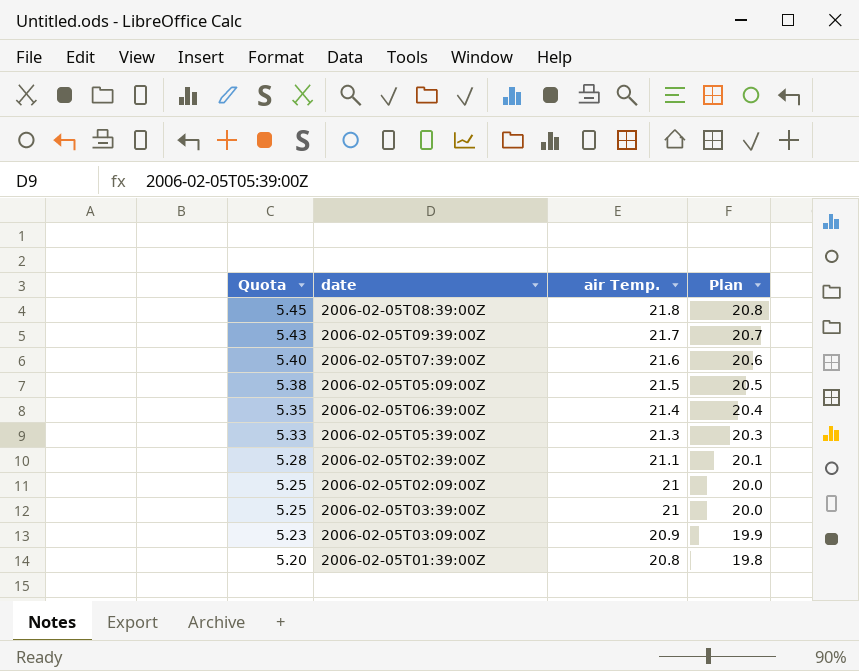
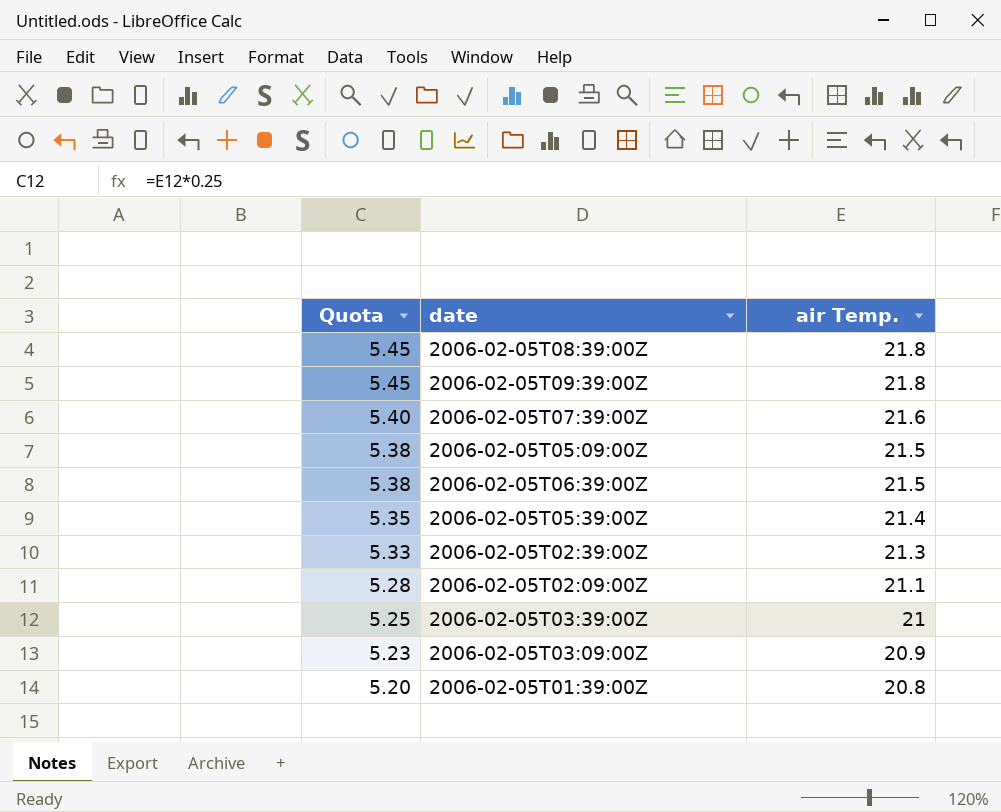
column Plan | formula: [air Temp.] - 1 -> none
2006-02-05T09:39:00Z | Quota: 5.43 -> 5.45
2006-02-05T09:39:00Z | air Temp.: 21.7 -> 21.8
2006-02-05T06:39:00Z | Quota: 5.35 -> 5.38
2006-02-05T06:39:00Z | air Temp.: 21.4 -> 21.5
2006-02-05T05:39:00Z | Quota: 5.33 -> 5.35
2006-02-05T05:39:00Z | air Temp.: 21.3 -> 21.4
2006-02-05T02:39:00Z | Quota: 5.28 -> 5.33
2006-02-05T02:39:00Z | air Temp.: 21.1 -> 21.3
2006-02-05T02:09:00Z | Quota: 5.25 -> 5.28
2006-02-05T02:09:00Z | air Temp.: 21 -> 21.1

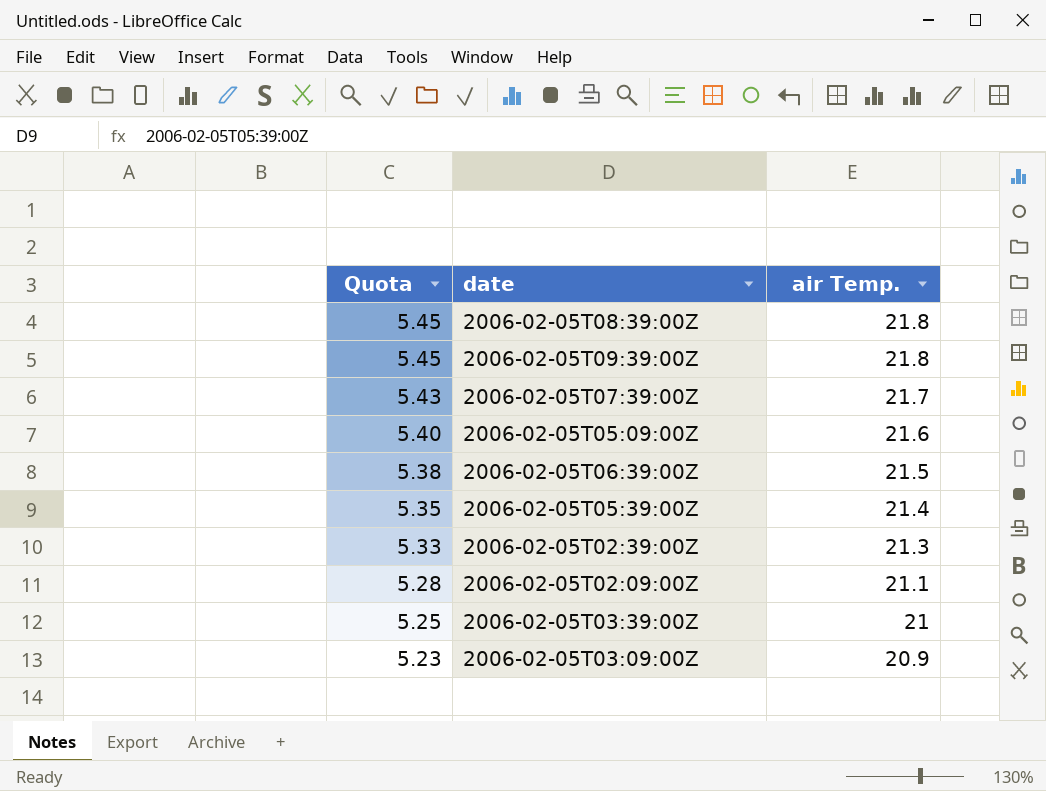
row 2006-02-05T01:39:00Z: 5.20 | 20.8 -> none
2006-02-05T07:39:00Z | Quota: 5.40 -> 5.43
2006-02-05T07:39:00Z | air Temp.: 21.6 -> 21.7
2006-02-05T05:09:00Z | Quota: 5.38 -> 5.40
2006-02-05T05:09:00Z | air Temp.: 21.5 -> 21.6

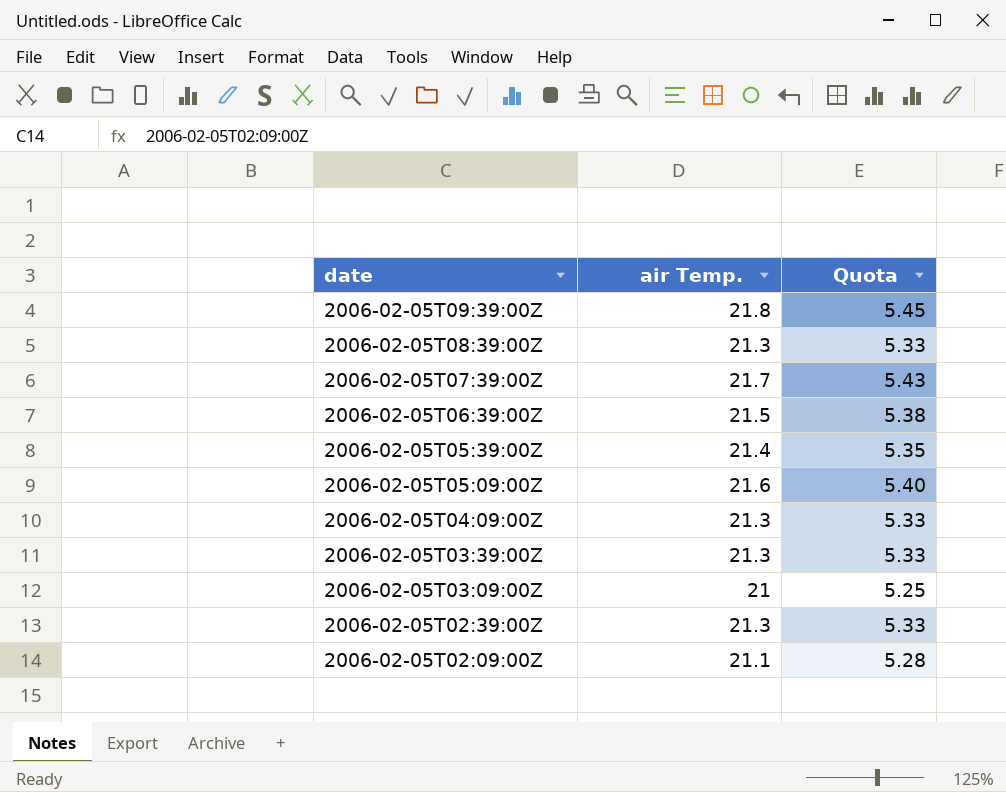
row order: Quota descending -> date descending
column Quota | position: 1 -> 3
2006-02-05T08:39:00Z | air Temp.: 21.8 -> 21.3
2006-02-05T08:39:00Z | Quota: 5.45 -> 5.33
row 2006-02-05T04:09:00Z: none -> 21.3 | 5.33
2006-02-05T03:39:00Z | air Temp.: 21 -> 21.3
2006-02-05T03:39:00Z | Quota: 5.25 -> 5.33
2006-02-05T03:09:00Z | air Temp.: 20.9 -> 21
2006-02-05T03:09:00Z | Quota: 5.23 -> 5.25

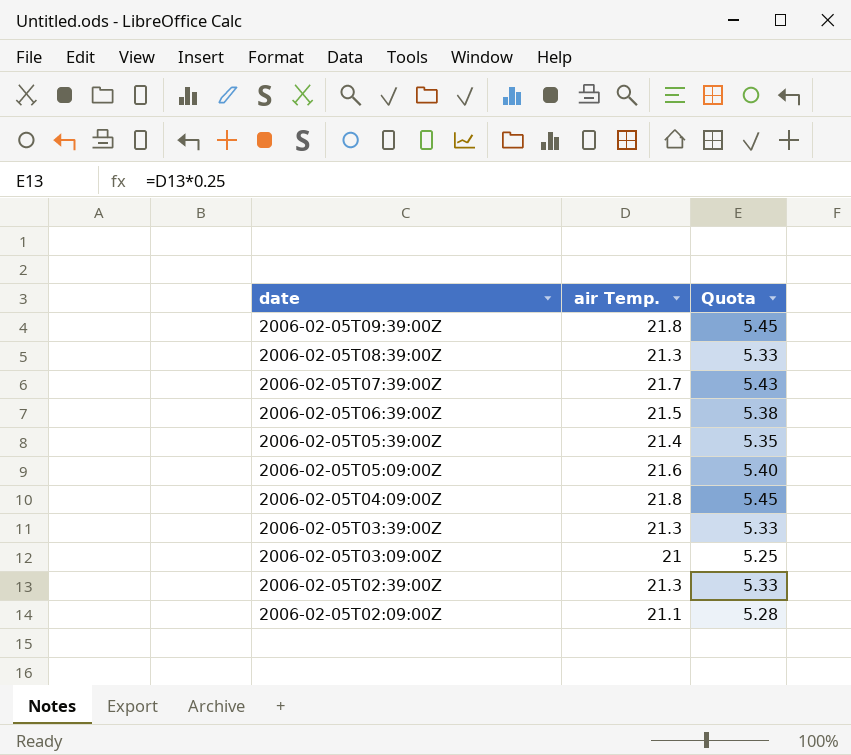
2006-02-05T04:09:00Z | air Temp.: 21.3 -> 21.8
2006-02-05T04:09:00Z | Quota: 5.33 -> 5.45

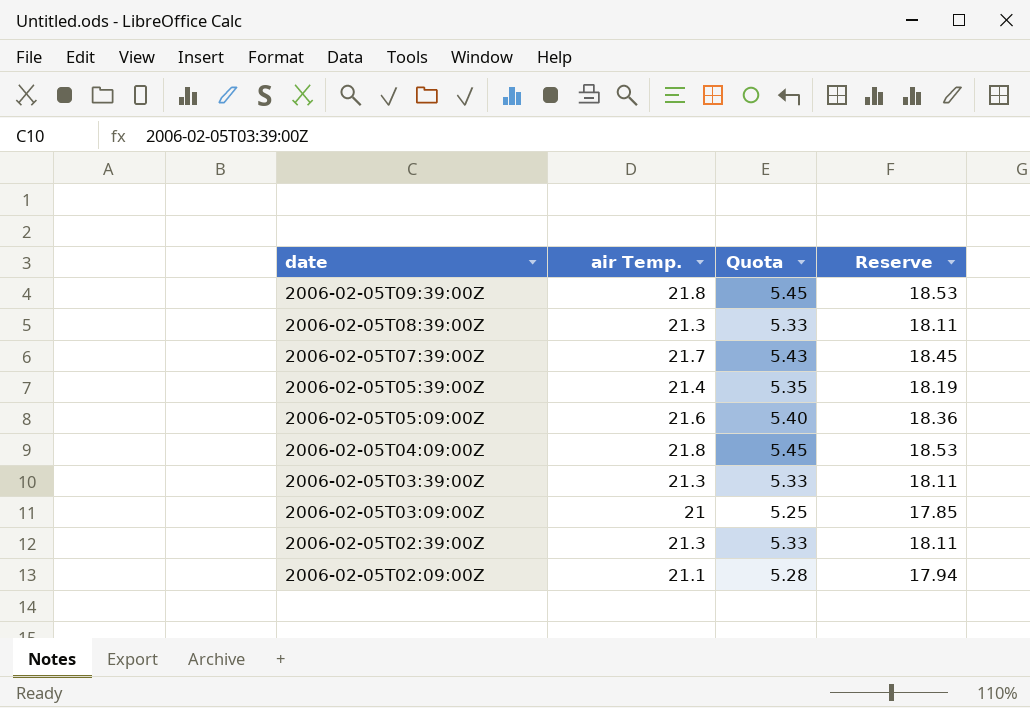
column Reserve | formula: none -> [air Temp.] * 0.85
row 2006-02-05T06:39:00Z: 21.5 | 5.38 -> none

